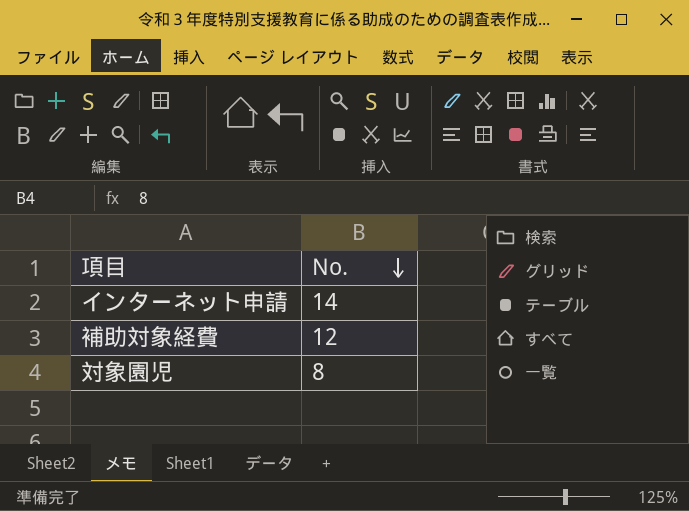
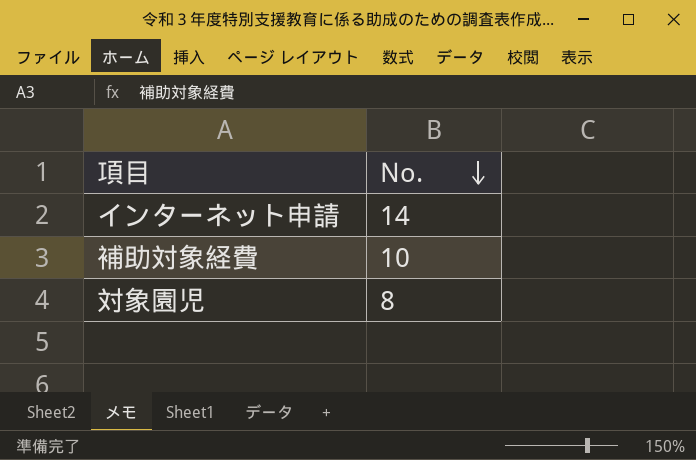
補助対象経費 | No.: 12 -> 10

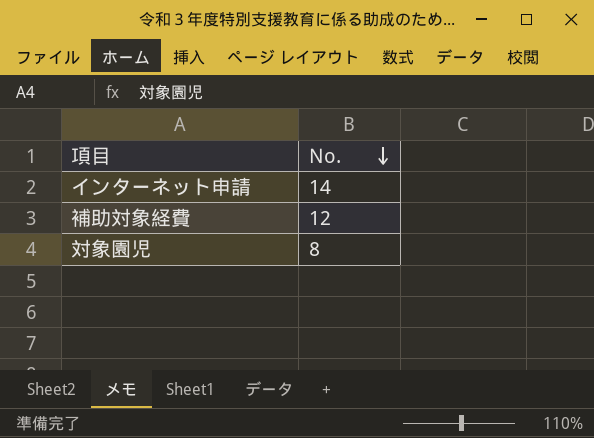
補助対象経費 | No.: 10 -> 12

